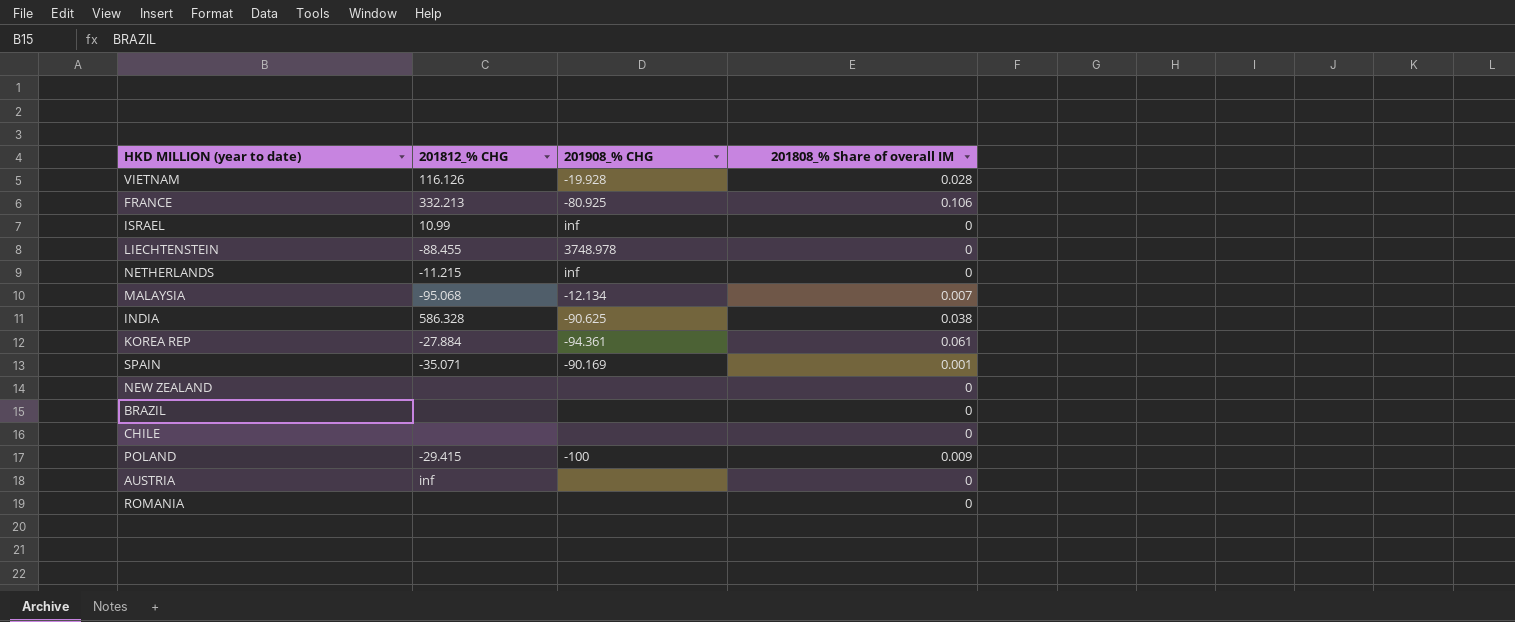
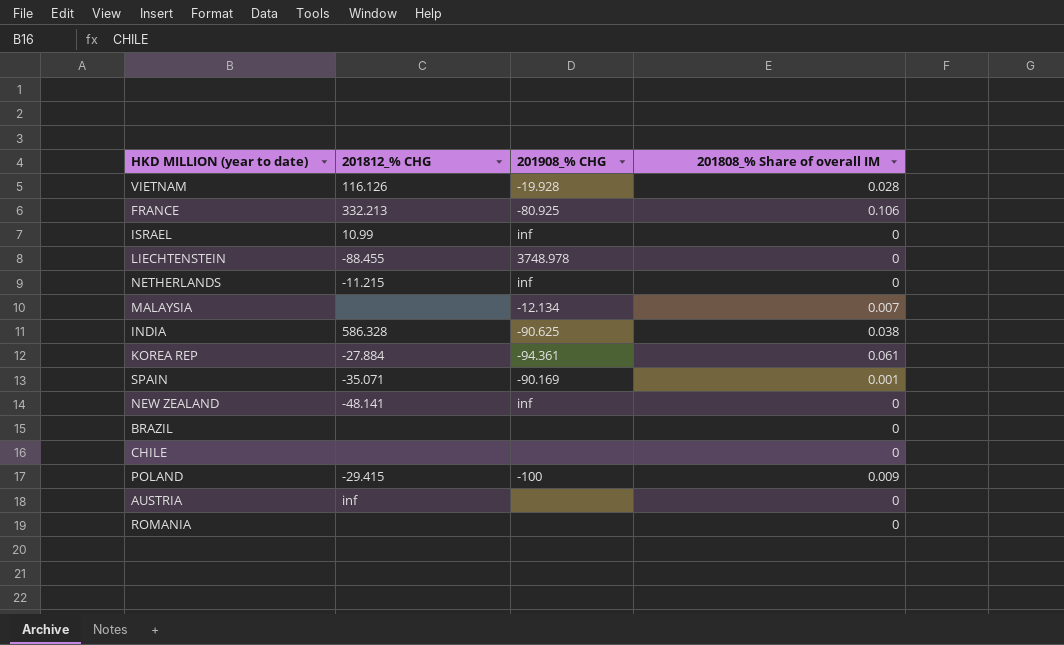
MALAYSIA | 201812_% CHG: -95.068 -> none
NEW ZEALAND | 201812_% CHG: none -> -48.141
NEW ZEALAND | 201908_% CHG: none -> inf

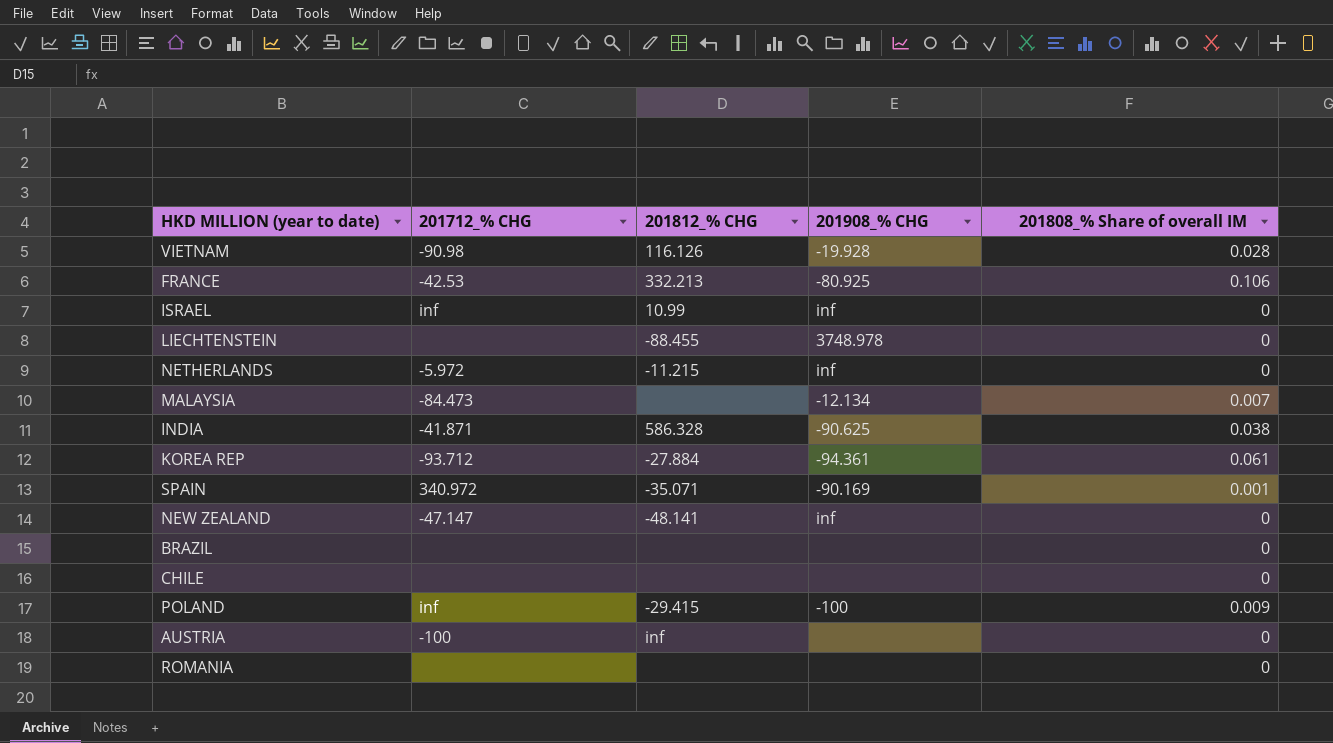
column 201712_% CHG | position: none -> 2

